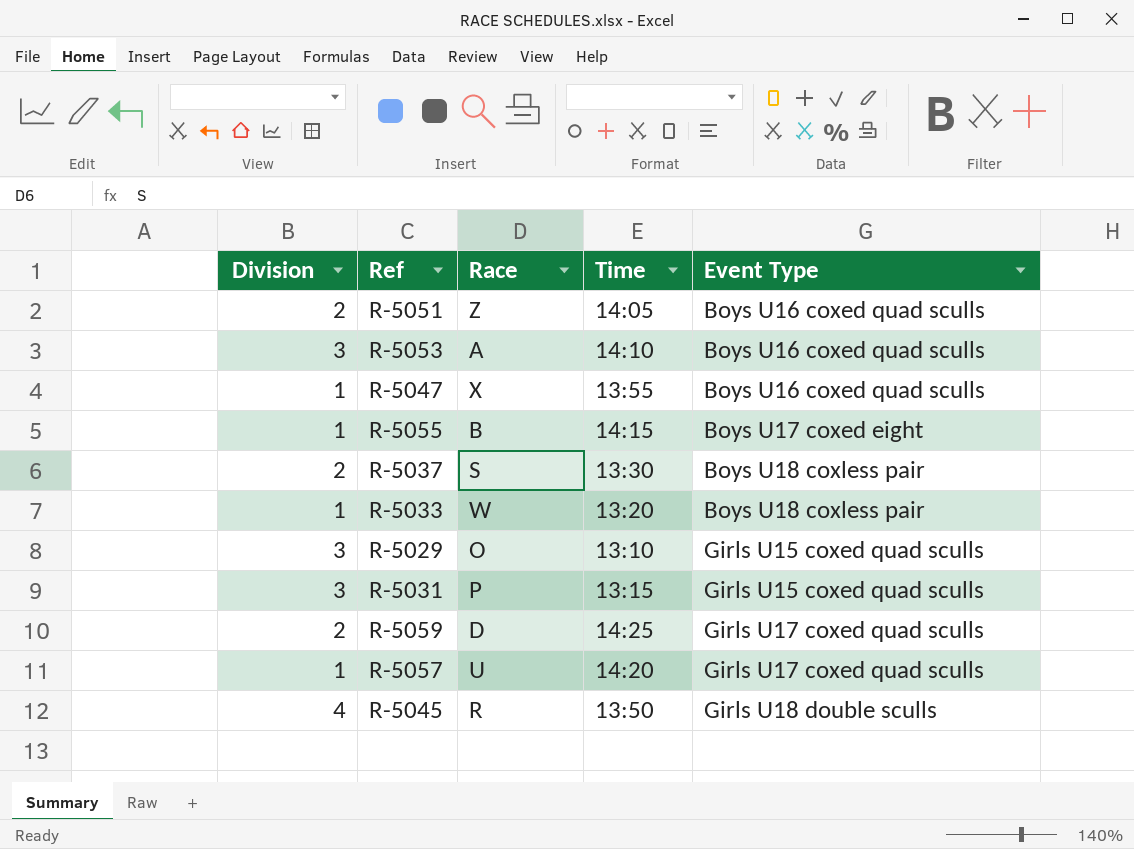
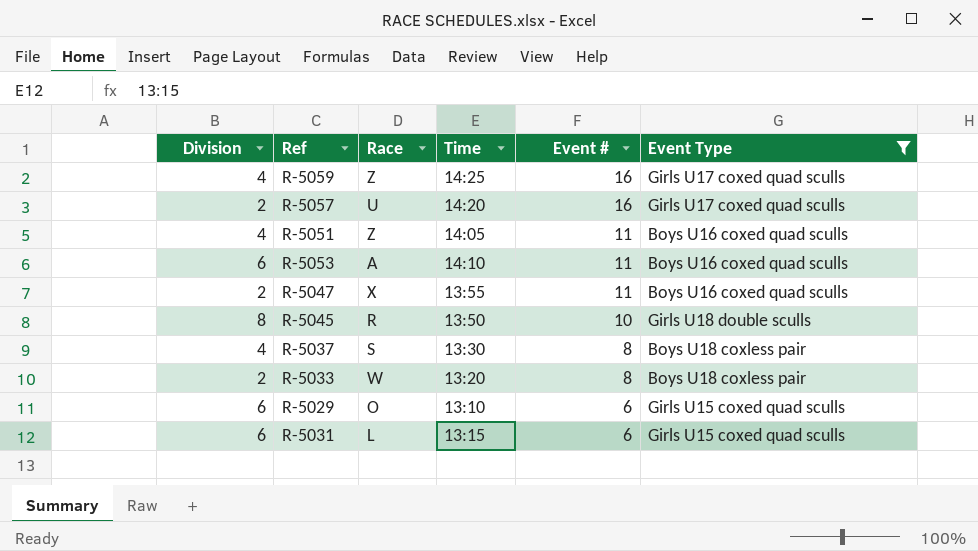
filter: none -> Event Type != Boys U17 coxed eight
row order: Event Type ascending -> Event # descending
column Event # | position: none -> 5
R-5059 | Division: 2 -> 4
R-5059 | Race: D -> Z
R-5057 | Division: 1 -> 2
R-5051 | Division: 2 -> 4
R-5053 | Division: 3 -> 6
R-5047 | Division: 1 -> 2
R-5045 | Division: 4 -> 8
R-5037 | Division: 2 -> 4
R-5033 | Division: 1 -> 2
R-5029 | Division: 3 -> 6
R-5031 | Division: 3 -> 6
R-5031 | Race: P -> L

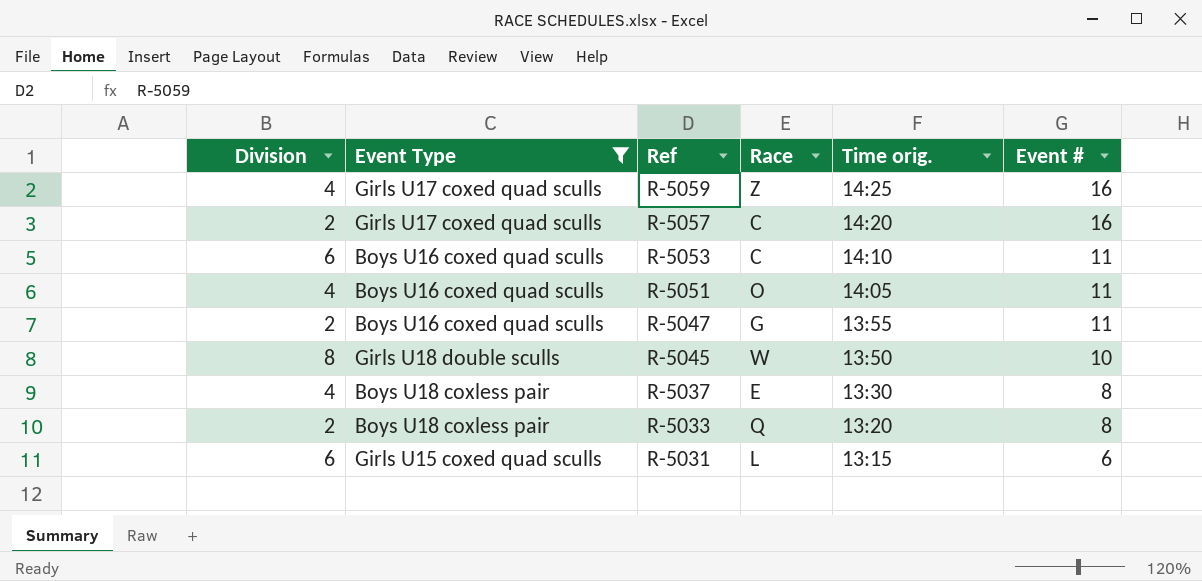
row order: Event # descending -> Ref descending
column Event Type | position: 6 -> 2
column name: Time -> Time orig.
row R-5029: 6 | O | 13:10 | 6 | Girls U15 coxed quad sculls -> none
R-5057 | Race: U -> C
R-5053 | Race: A -> C
R-5051 | Race: Z -> O
R-5047 | Race: X -> G
R-5045 | Race: R -> W
R-5037 | Race: S -> E
R-5033 | Race: W -> Q

